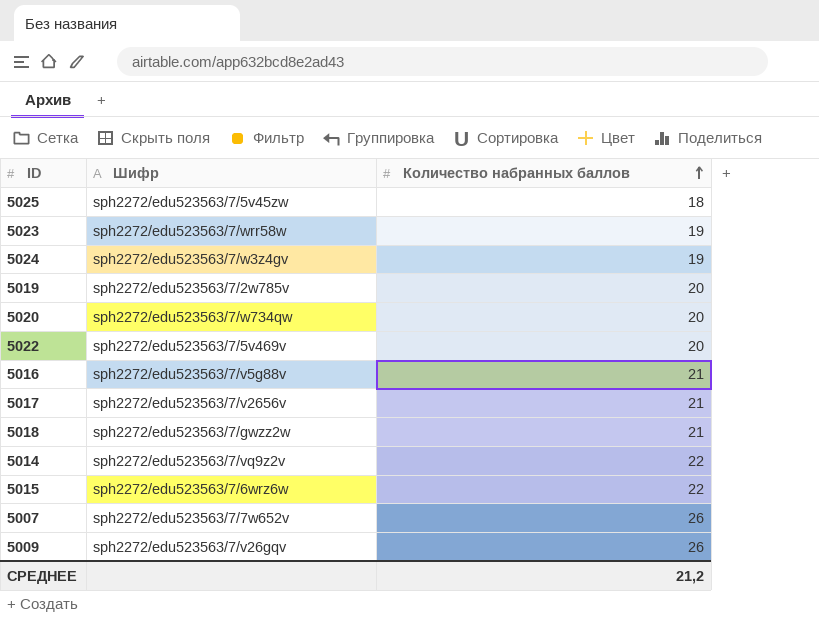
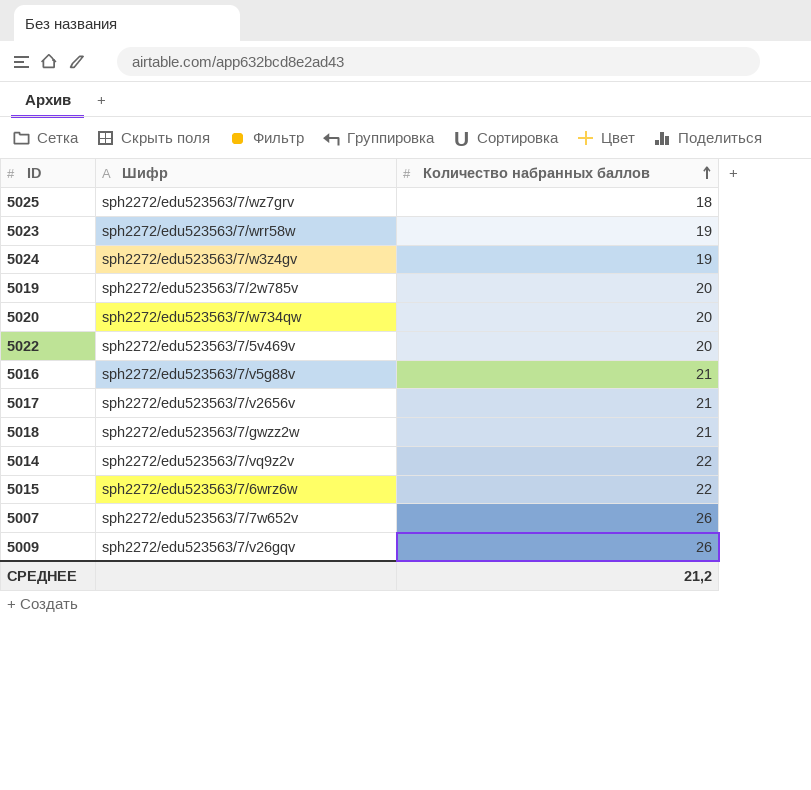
5025 | Шифр: sph2272/edu523563/7/5v45zw -> sph2272/edu523563/7/wz7grv

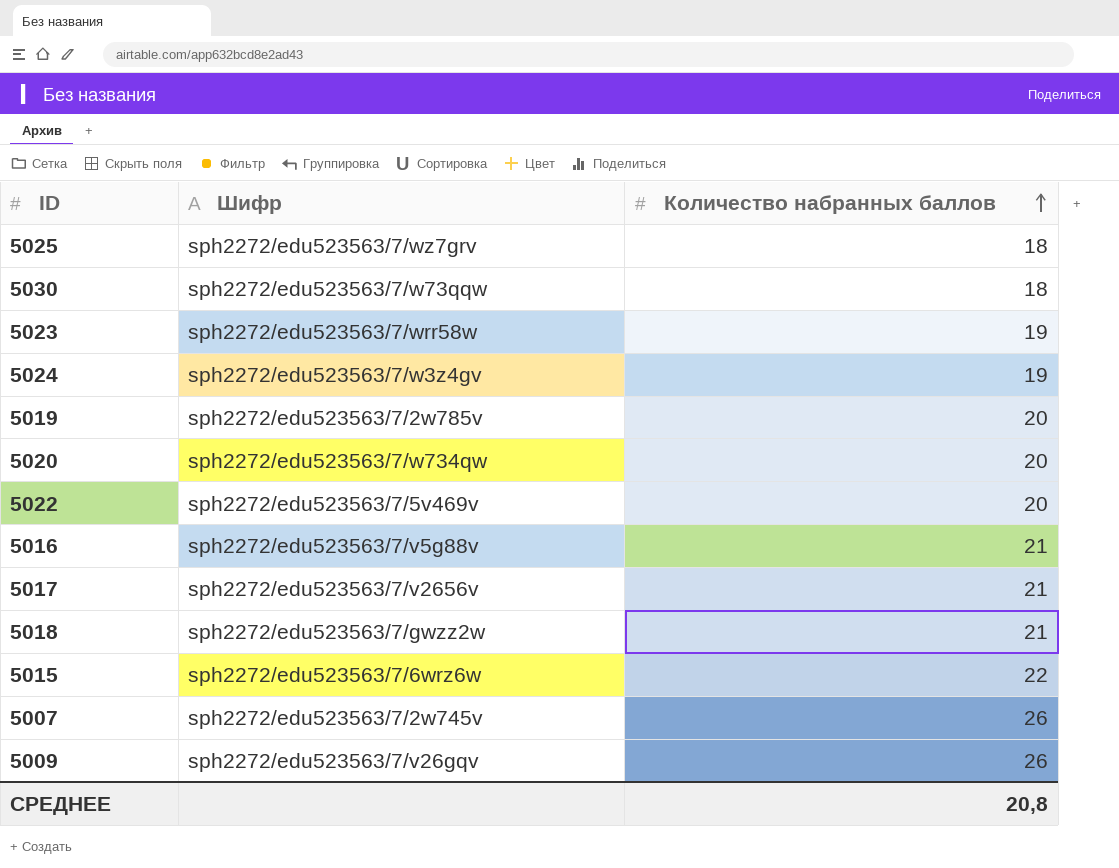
row 5014: sph2272/edu523563/7/vq9z2v | 22 -> none
row 5030: none -> sph2272/edu523563/7/w73qqw | 18
5007 | Шифр: sph2272/edu523563/7/7w652v -> sph2272/edu523563/7/2w745v
СРЕДНЕЕ | Количество набранных баллов: 21,2 -> 20,8

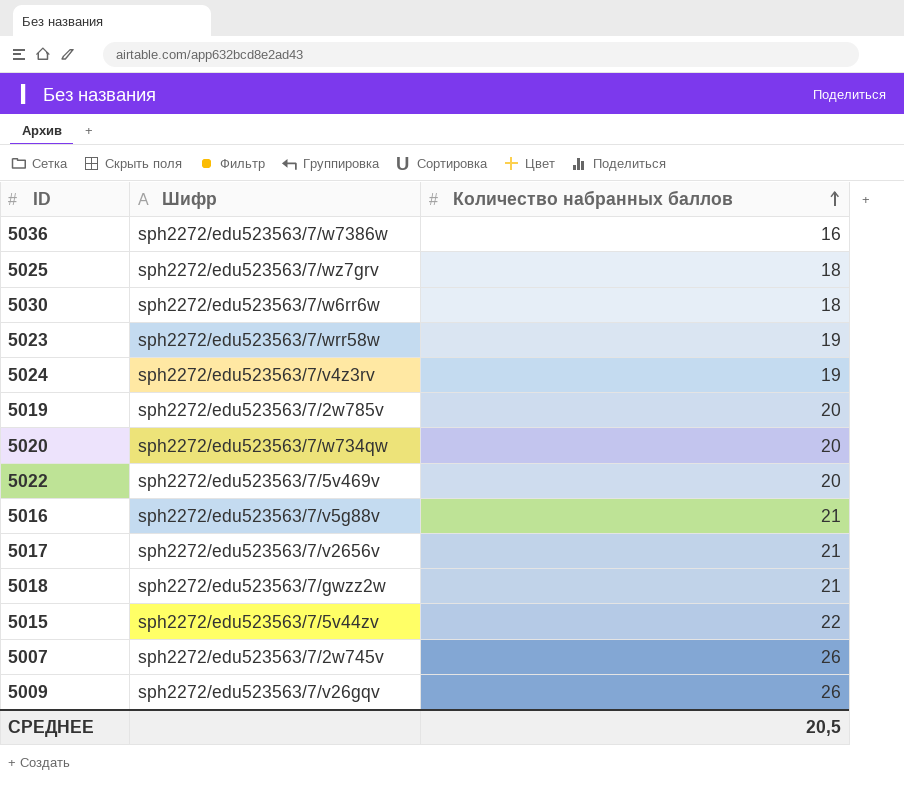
row 5036: none -> sph2272/edu523563/7/w7386w | 16
5030 | Шифр: sph2272/edu523563/7/w73qqw -> sph2272/edu523563/7/w6rr6w
5024 | Шифр: sph2272/edu523563/7/w3z4gv -> sph2272/edu523563/7/v4z3rv
5015 | Шифр: sph2272/edu523563/7/6wrz6w -> sph2272/edu523563/7/5v44zv
СРЕДНЕЕ | Количество набранных баллов: 20,8 -> 20,5

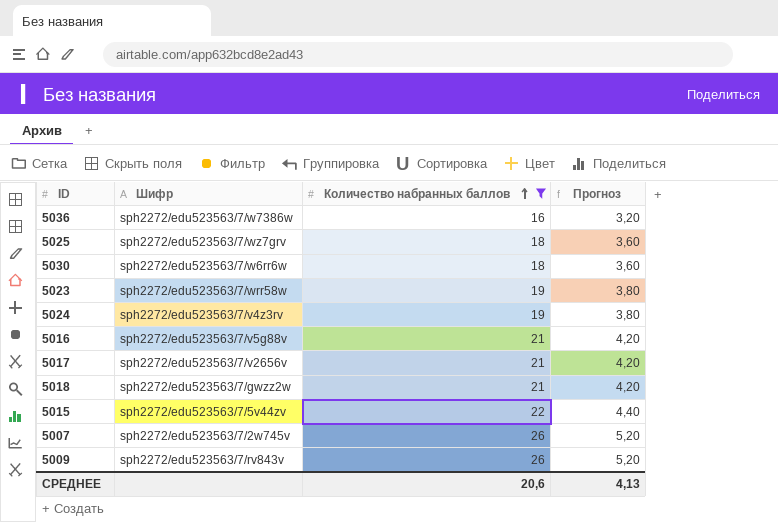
filter: none -> Количество набранных баллов != 20
column Прогноз | formula: none -> [Количество набранных баллов] * 0,2
5009 | Шифр: sph2272/edu523563/7/v26gqv -> sph2272/edu523563/7/rv843v
СРЕДНЕЕ | Количество набранных баллов: 20,5 -> 20,6

